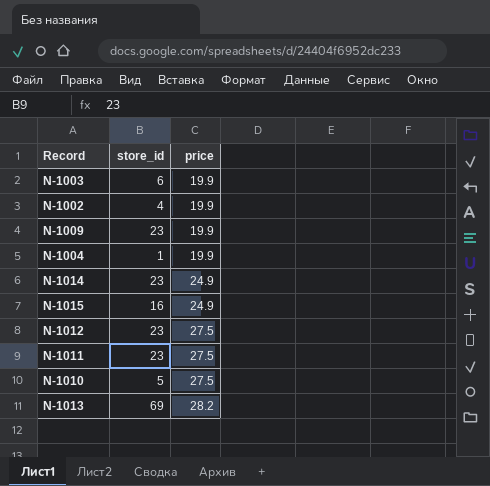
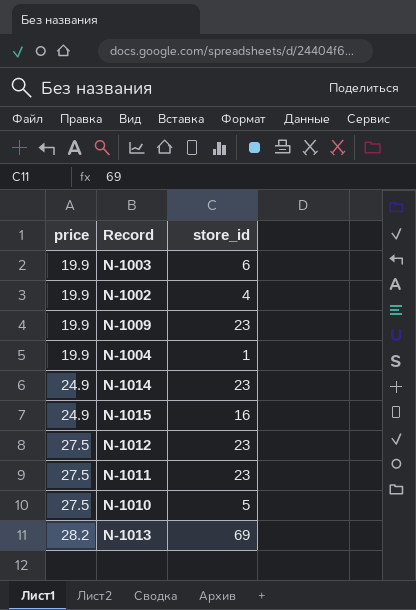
column price | position: 3 -> 1

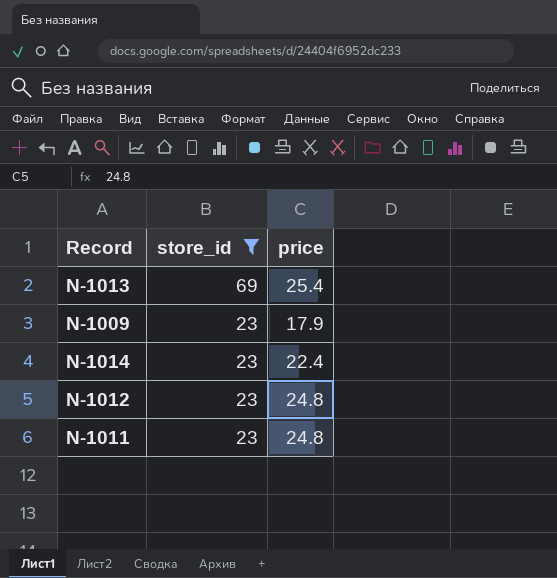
filter: none -> store_id >= 23
row order: price ascending -> store_id descending
column price | position: 1 -> 3
N-1013 | price: 28.2 -> 25.4
N-1009 | price: 19.9 -> 17.9
N-1014 | price: 24.9 -> 22.4
N-1012 | price: 27.5 -> 24.8
N-1011 | price: 27.5 -> 24.8

